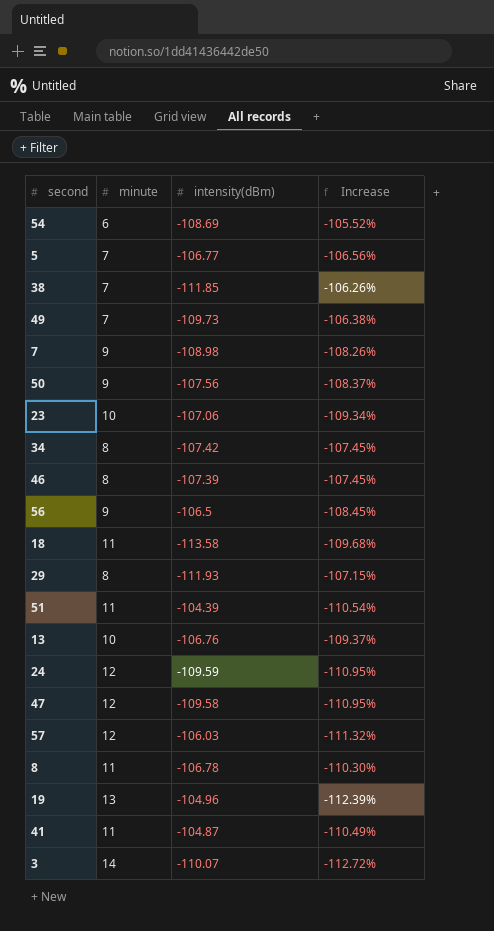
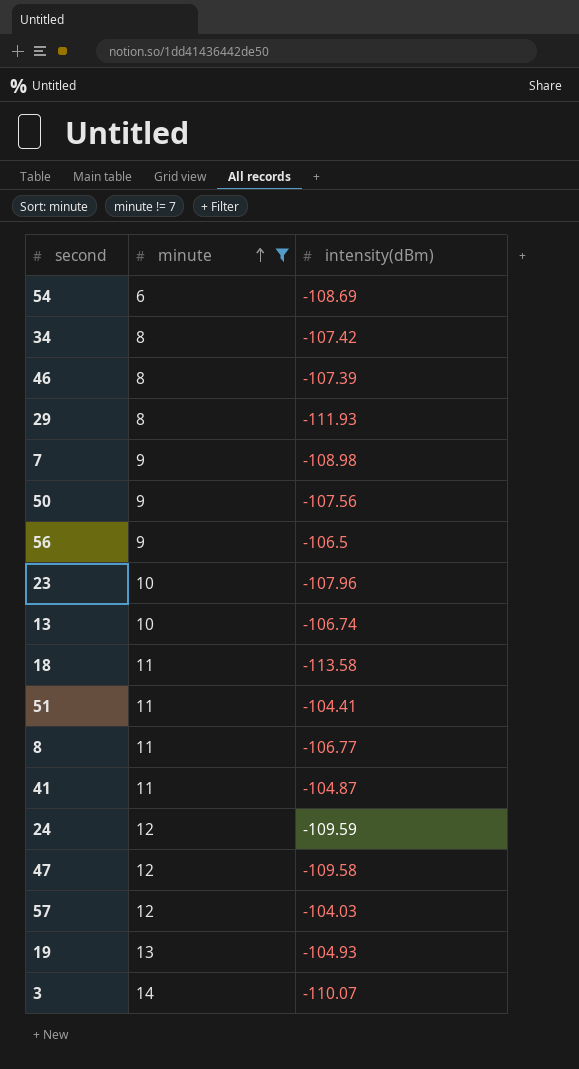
filter: none -> minute != 7
row order: none -> minute ascending
column Increase | formula: ([minute] - [intensity(dBm)]) / [intensity(dBm)] -> none
23 | intensity(dBm): -107.06 -> -107.96
13 | intensity(dBm): -106.76 -> -106.74
51 | intensity(dBm): -104.39 -> -104.41
8 | intensity(dBm): -106.78 -> -106.77
57 | intensity(dBm): -106.03 -> -104.03
19 | intensity(dBm): -104.96 -> -104.93

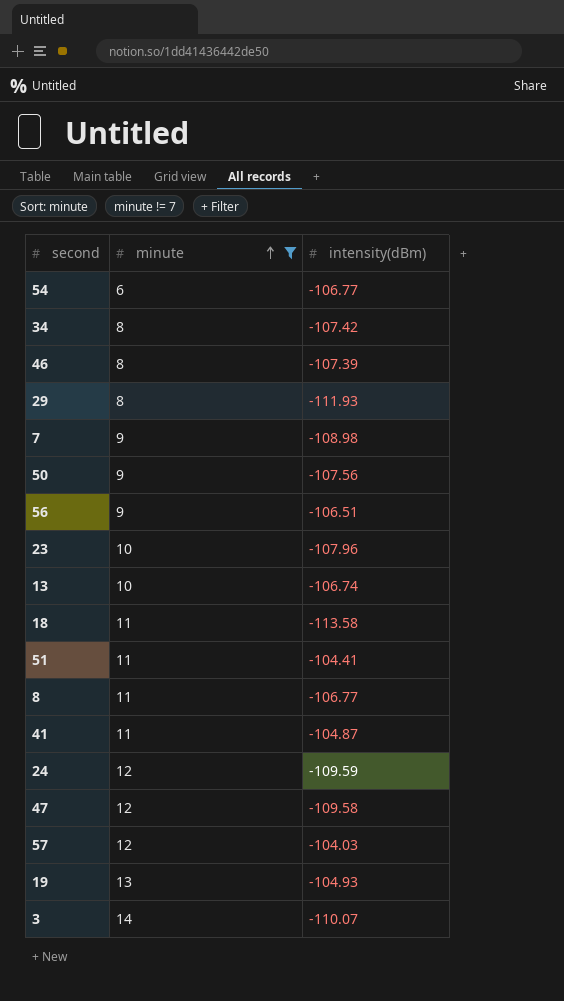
54 | intensity(dBm): -108.69 -> -106.77
56 | intensity(dBm): -106.5 -> -106.51

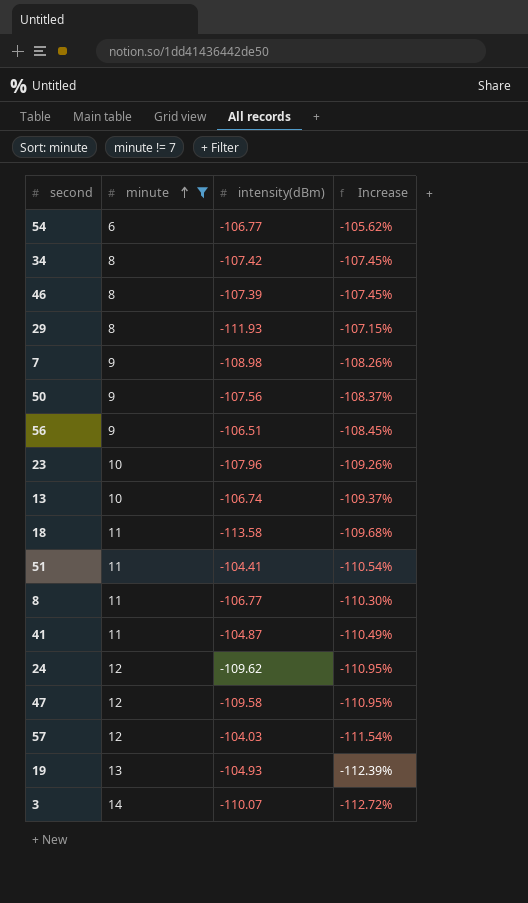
column Increase | formula: none -> ([minute] - [intensity(dBm)]) / [intensity(dBm)]
24 | intensity(dBm): -109.59 -> -109.62

